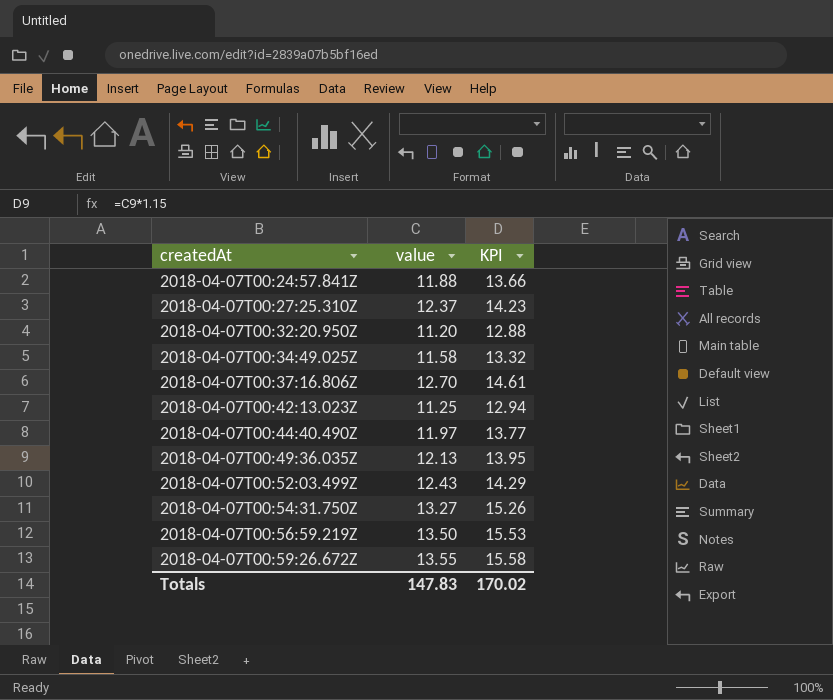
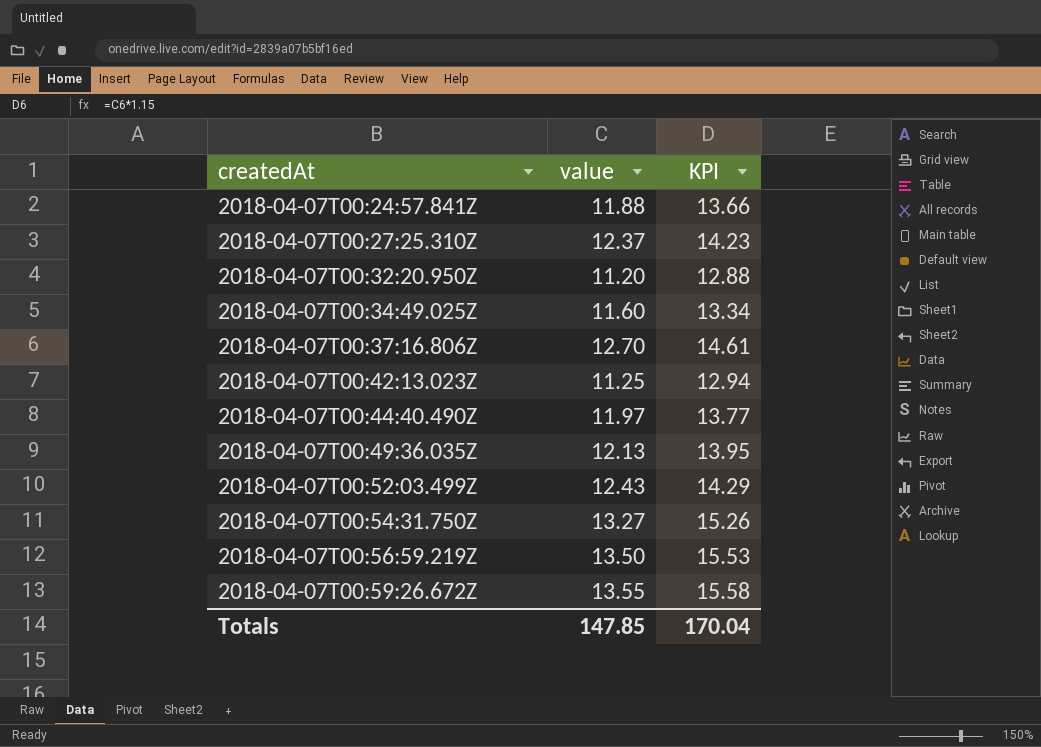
2018-04-07T00:34:49.025Z | value: 11.58 -> 11.60
2018-04-07T00:34:49.025Z | KPI: 13.32 -> 13.34
Totals | value: 147.83 -> 147.85
Totals | KPI: 170.02 -> 170.04

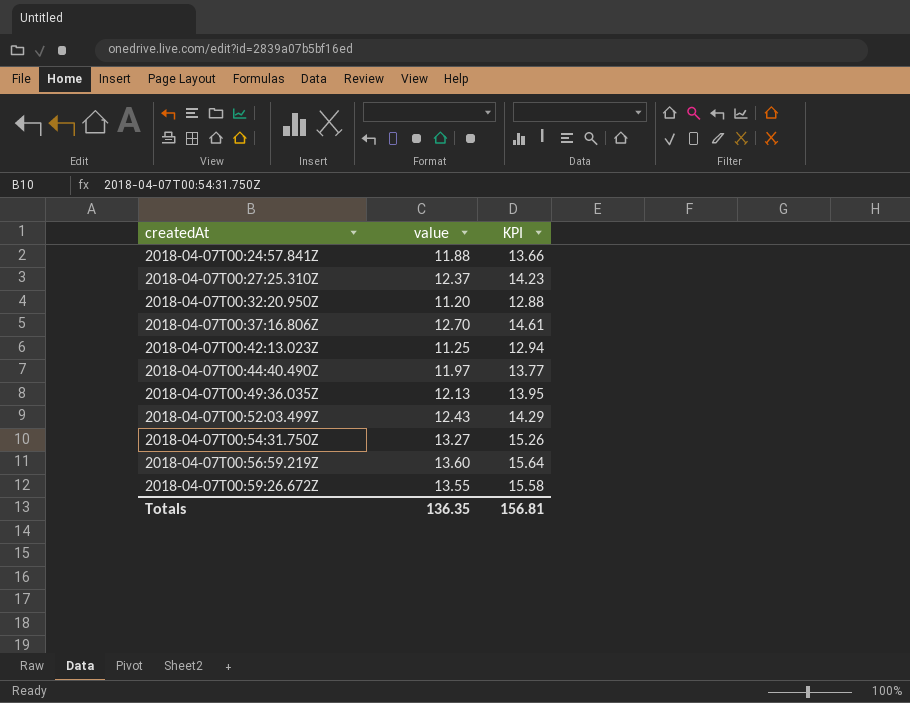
row 2018-04-07T00:34:49.025Z: 11.60 | 13.34 -> none
2018-04-07T00:56:59.219Z | value: 13.50 -> 13.60
2018-04-07T00:56:59.219Z | KPI: 15.53 -> 15.64
Totals | value: 147.85 -> 136.35
Totals | KPI: 170.04 -> 156.81

